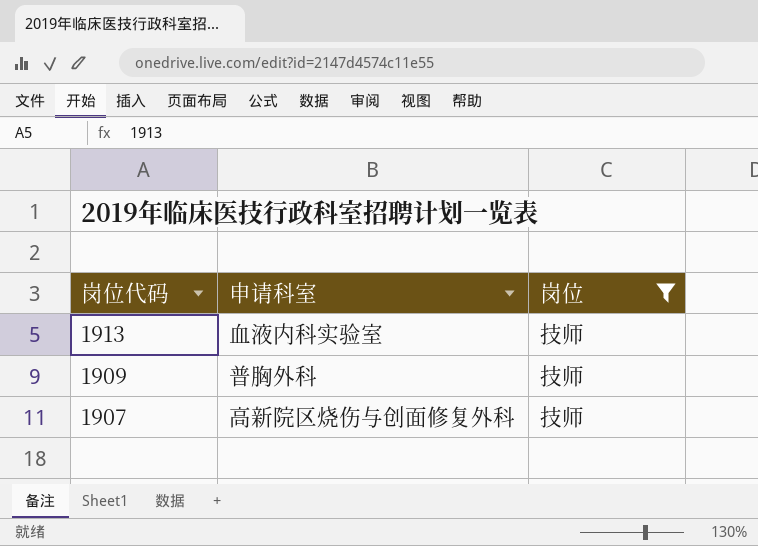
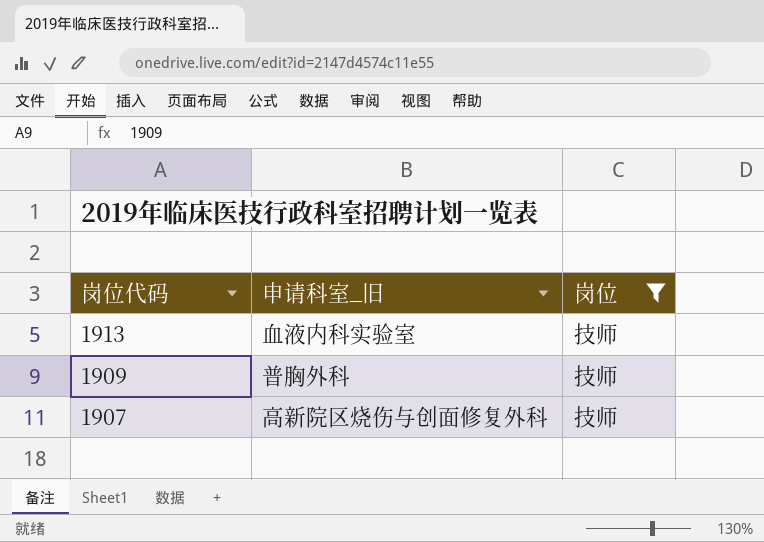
column name: 申请科室 -> 申请科室_旧

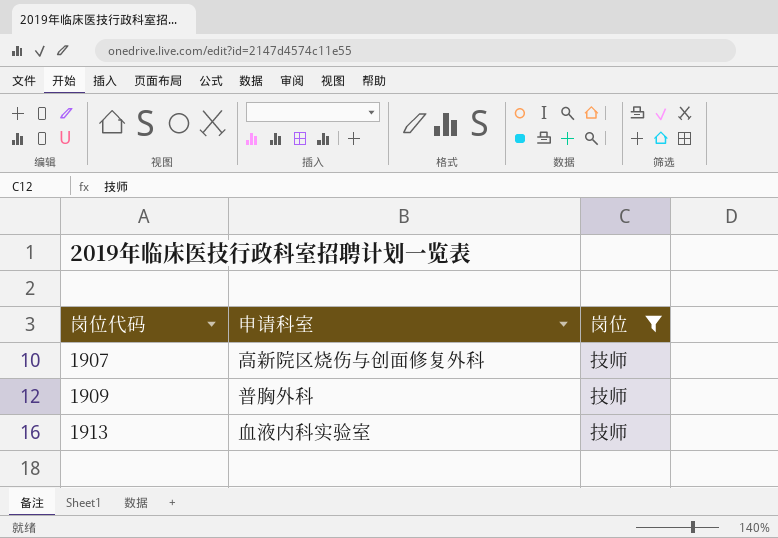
row order: 岗位代码 descending -> 岗位代码 ascending
column name: 申请科室_旧 -> 申请科室

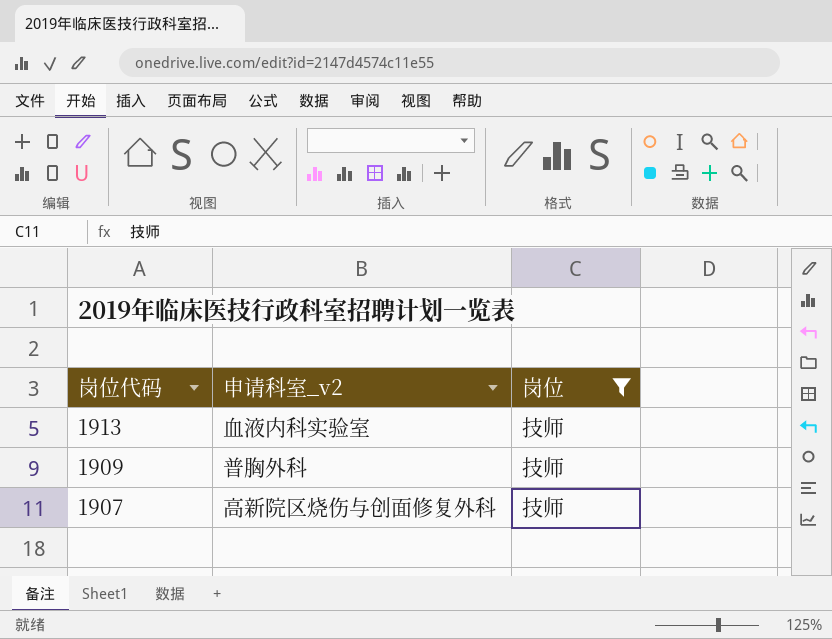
row order: 岗位代码 ascending -> 岗位代码 descending
column name: 申请科室 -> 申请科室_v2

